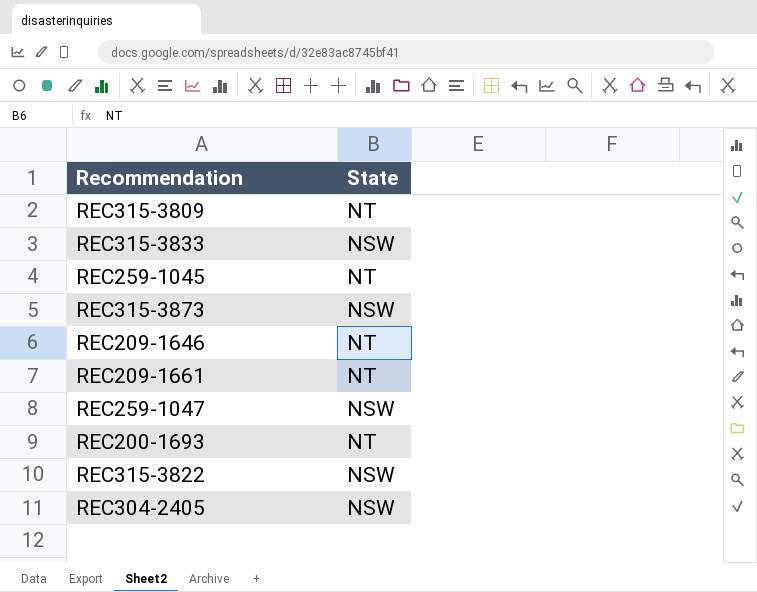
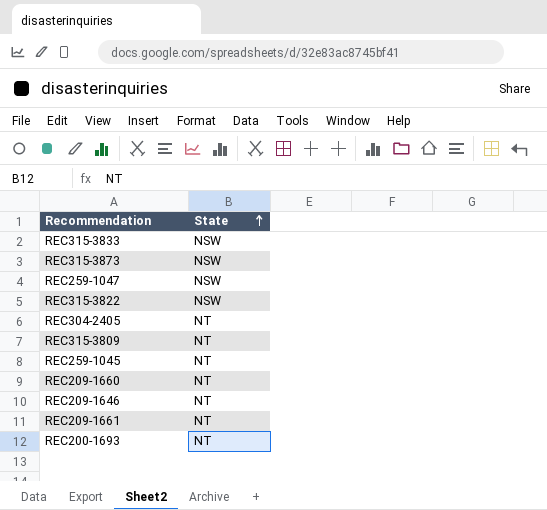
row order: none -> State ascending
REC304-2405 | State: NSW -> NT
row REC209-1660: none -> NT

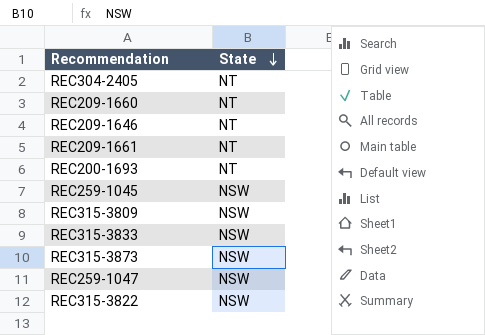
row order: State ascending -> State descending
REC259-1045 | State: NT -> NSW
REC315-3809 | State: NT -> NSW

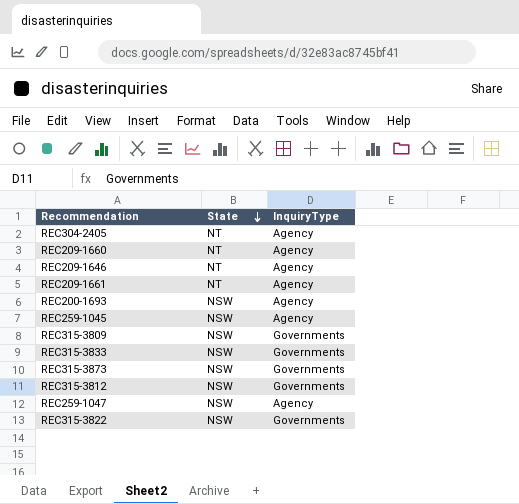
column InquiryType | position: none -> 3
REC200-1693 | State: NT -> NSW
row REC315-3812: none -> NSW | Governments

